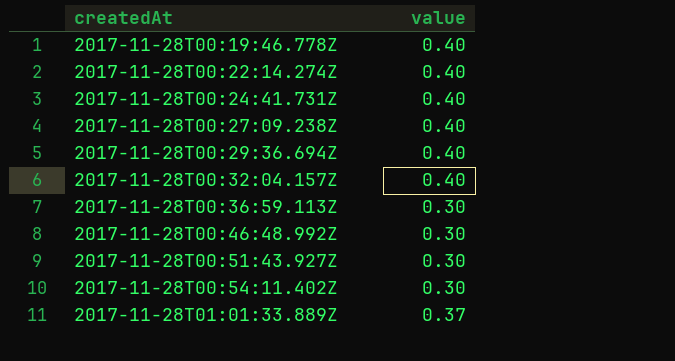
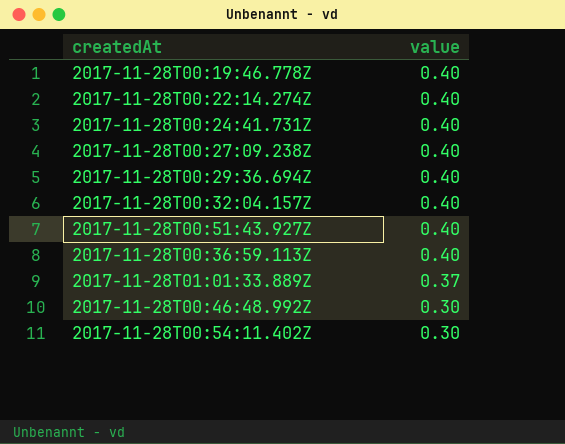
row order: createdAt ascending -> value descending
2017-11-28T00:51:43.927Z | value: 0.30 -> 0.40
2017-11-28T00:36:59.113Z | value: 0.30 -> 0.40

